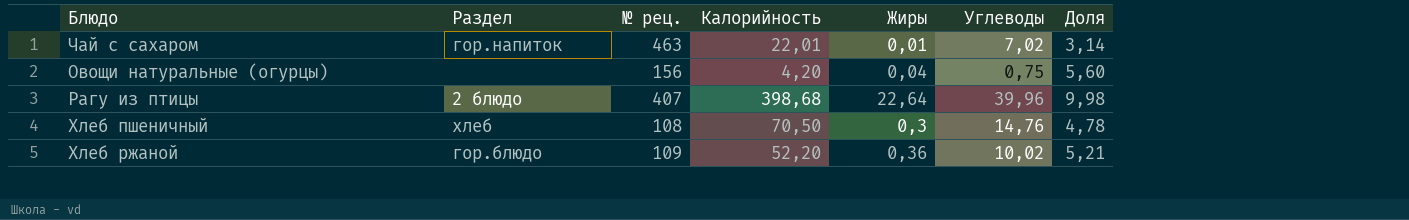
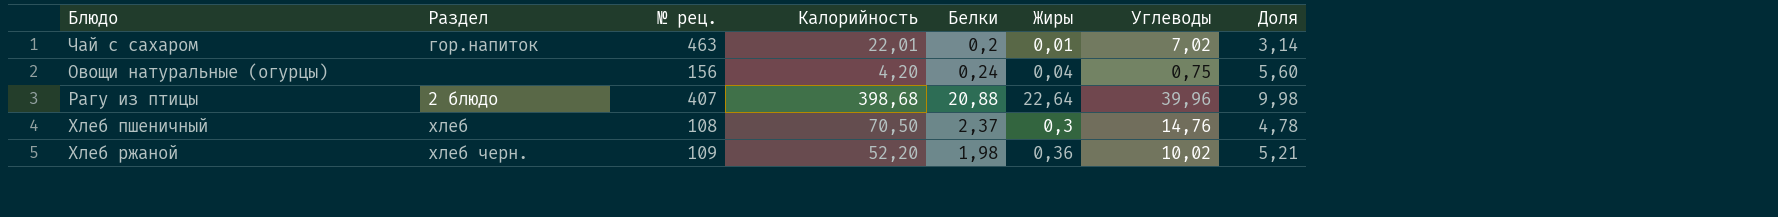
column Белки | position: none -> 5
Хлеб ржаной | Раздел: гор.блюдо -> хлеб черн.

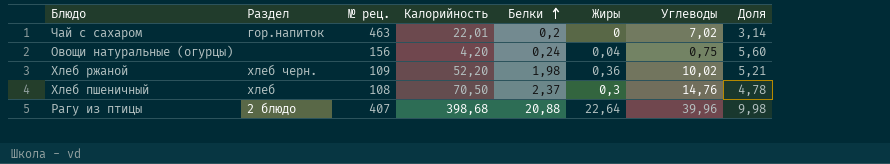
row order: none -> Белки ascending
Чай с сахаром | Жиры: 0,01 -> 0

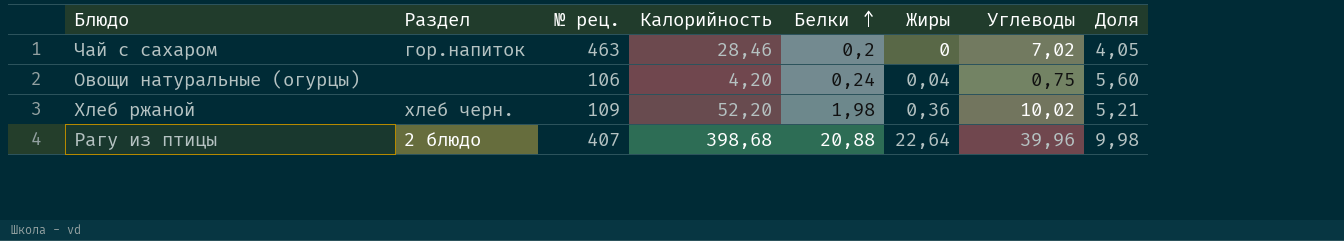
row Хлеб пшеничный: хлеб | 108 | 70,50 | 2,37 | 0,3 | 14,76 | 4,78 -> none
Чай с сахаром | Калорийность: 22,01 -> 28,46
Чай с сахаром | Доля: 3,14 -> 4,05
Овощи натуральные (огурцы) | № рец.: 156 -> 106

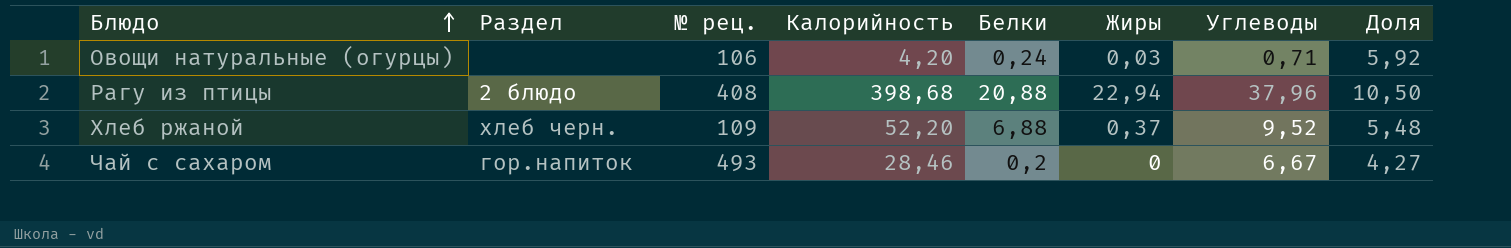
row order: Белки ascending -> Блюдо ascending
Овощи натуральные (огурцы) | Жиры: 0,04 -> 0,03
Овощи натуральные (огурцы) | Углеводы: 0,75 -> 0,71
Овощи натуральные (огурцы) | Доля: 5,60 -> 5,92
Рагу из птицы | № рец.: 407 -> 408
Рагу из птицы | Жиры: 22,64 -> 22,94
Рагу из птицы | Углеводы: 39,96 -> 37,96
Рагу из птицы | Доля: 9,98 -> 10,50
Хлеб ржаной | Белки: 1,98 -> 6,88
Хлеб ржаной | Жиры: 0,36 -> 0,37
Хлеб ржаной | Углеводы: 10,02 -> 9,52
Хлеб ржаной | Доля: 5,21 -> 5,48
Чай с сахаром | № рец.: 463 -> 493
Чай с сахаром | Углеводы: 7,02 -> 6,67
Чай с сахаром | Доля: 4,05 -> 4,27

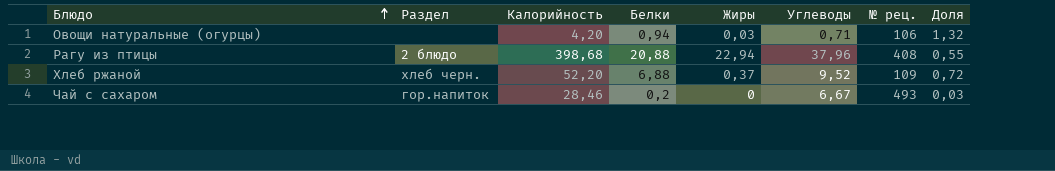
column № рец. | position: 3 -> 7
column Доля | formula: [Калорийность] / [Углеводы] -> [Белки] / [Углеводы]
Овощи натуральные (огурцы) | Белки: 0,24 -> 0,94

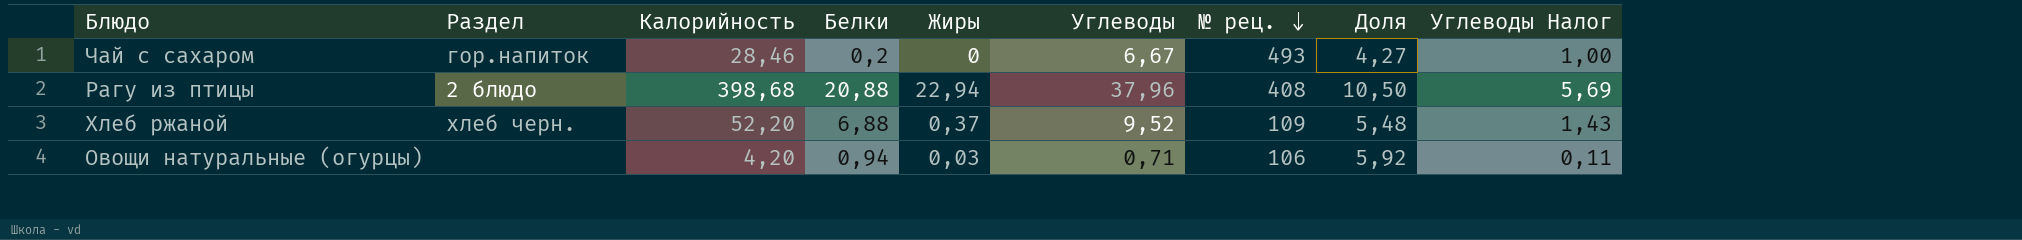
row order: Блюдо ascending -> № рец. descending
column Доля | formula: [Белки] / [Углеводы] -> [Калорийность] / [Углеводы]
column Углеводы Налог | formula: none -> [Углеводы] * 0,15

